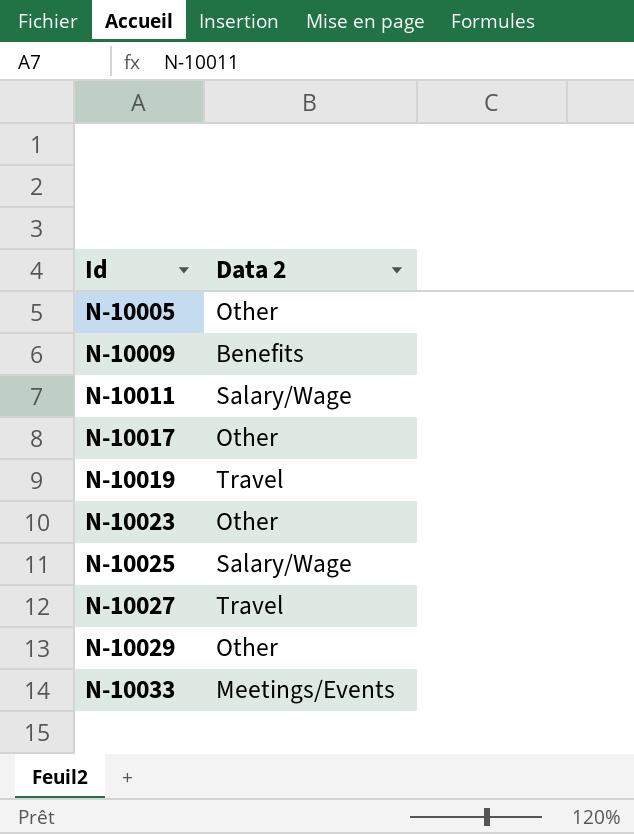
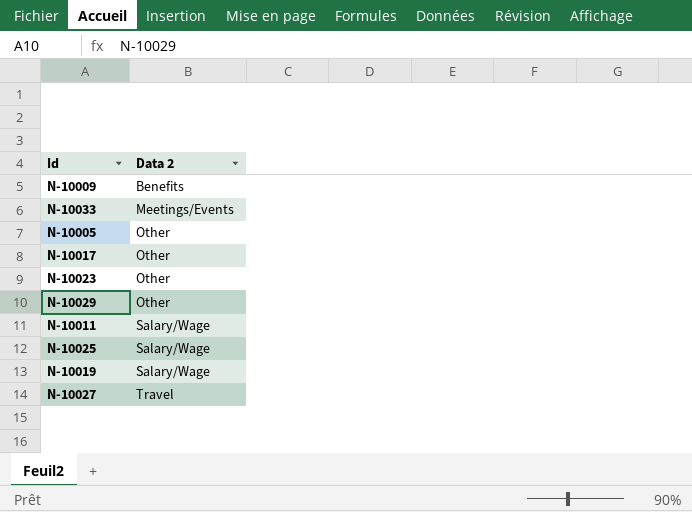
row order: Id ascending -> Data 2 ascending
N-10019 | Data 2: Travel -> Salary/Wage

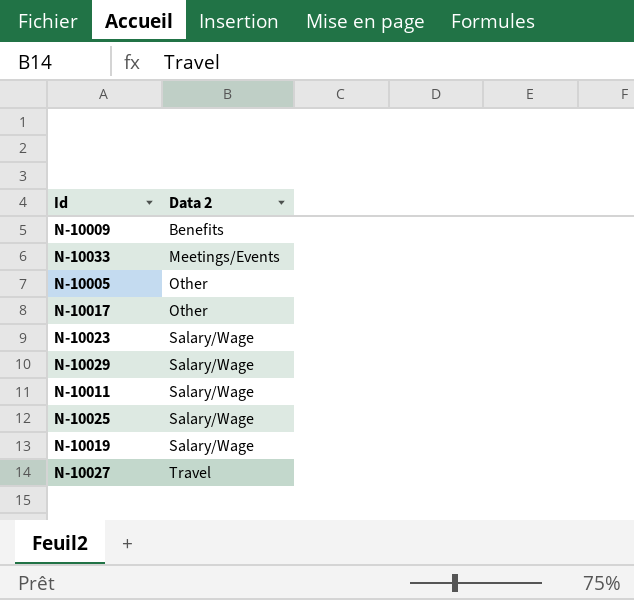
N-10023 | Data 2: Other -> Salary/Wage
N-10029 | Data 2: Other -> Salary/Wage

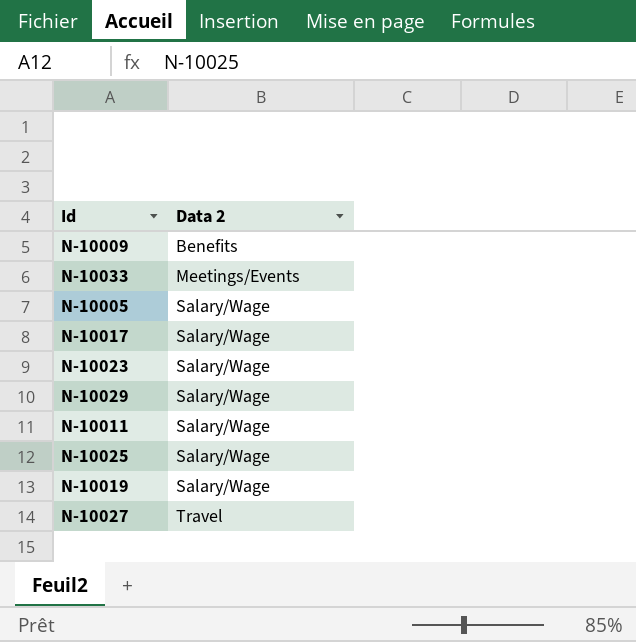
N-10005 | Data 2: Other -> Salary/Wage
N-10017 | Data 2: Other -> Salary/Wage

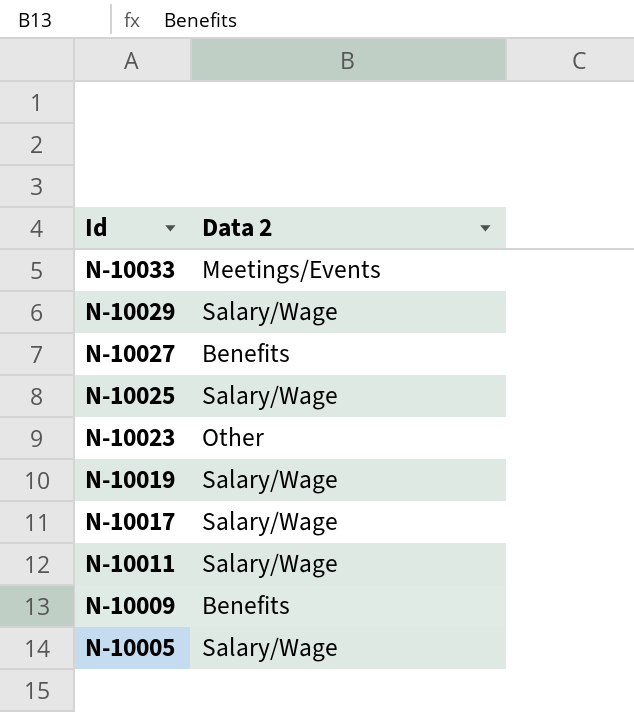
row order: Data 2 ascending -> Id descending
N-10027 | Data 2: Travel -> Benefits
N-10023 | Data 2: Salary/Wage -> Other

